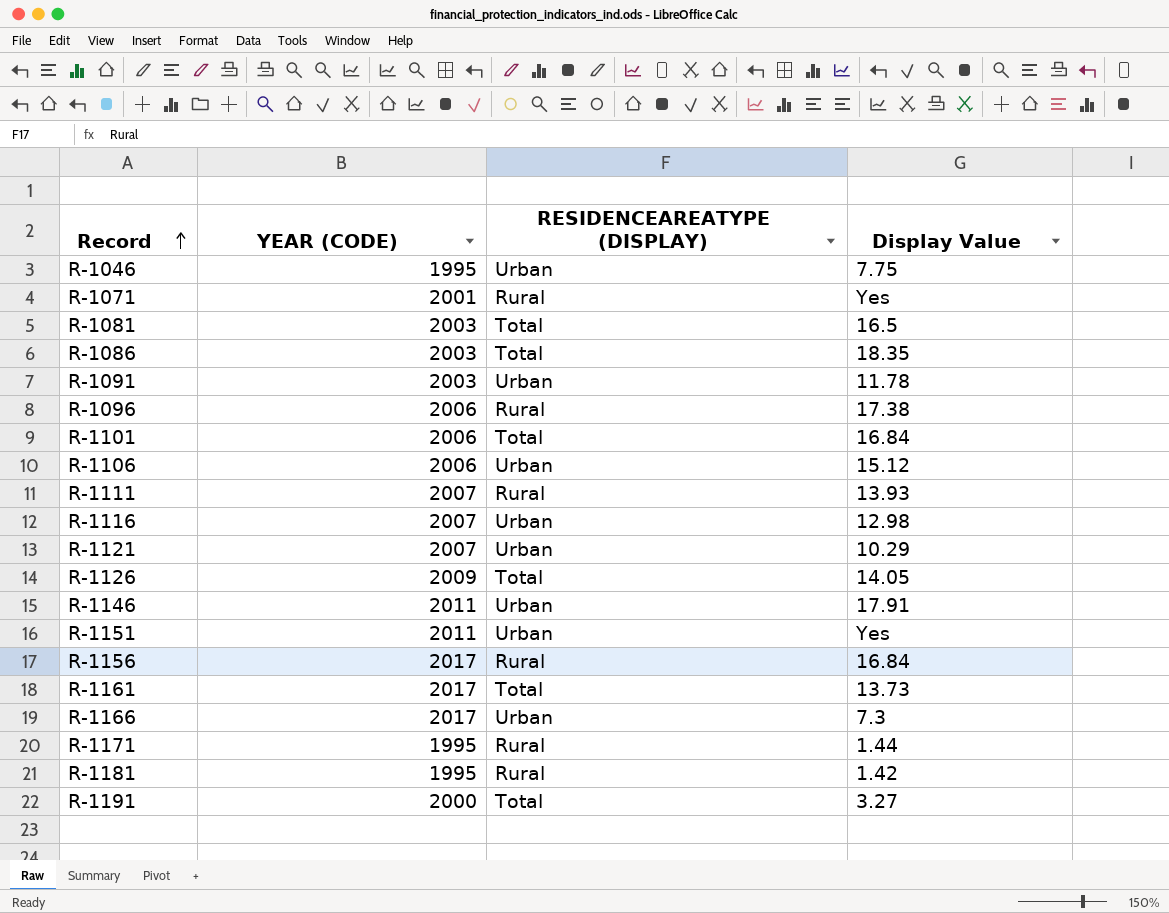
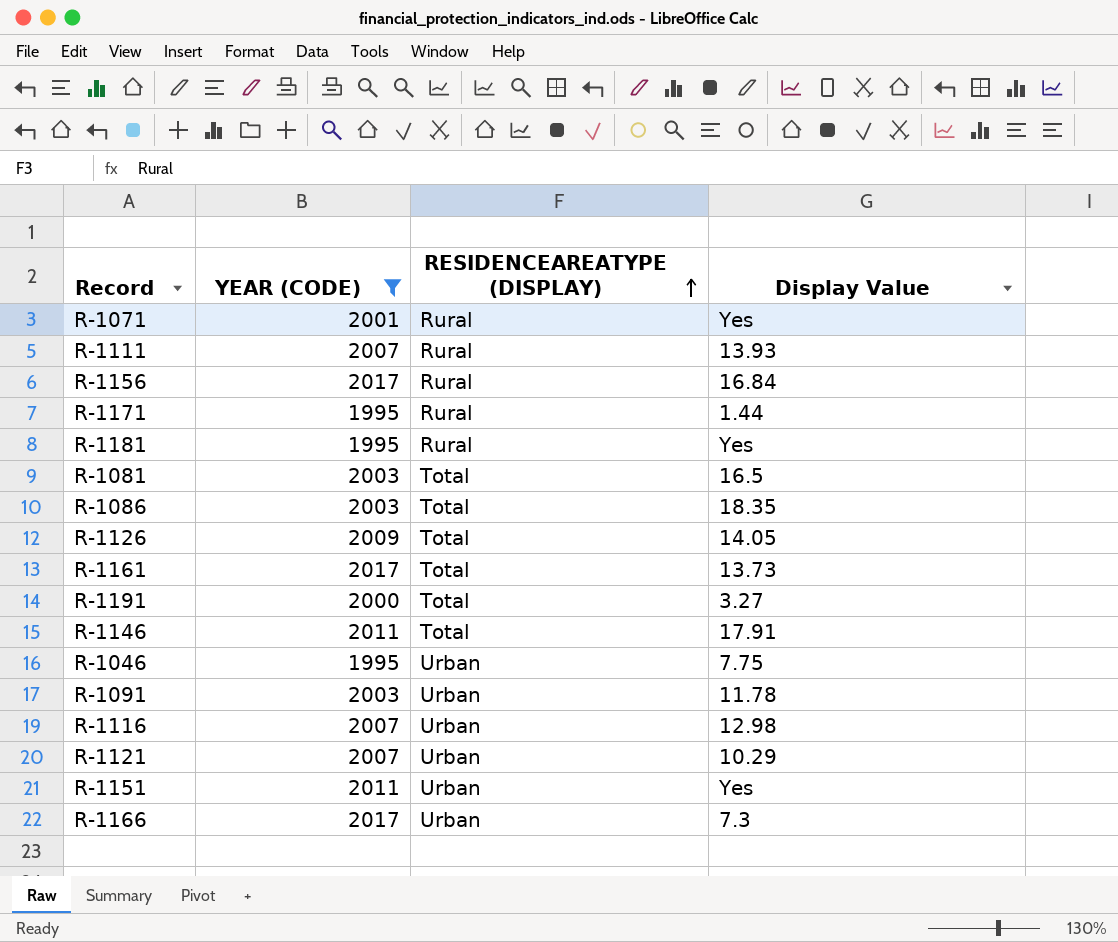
filter: none -> YEAR (CODE) != 2006
row order: Record ascending -> RESIDENCEAREATYPE (DISPLAY) ascending
R-1181 | Display Value: 1.42 -> Yes
R-1146 | RESIDENCEAREATYPE (DISPLAY): Urban -> Total

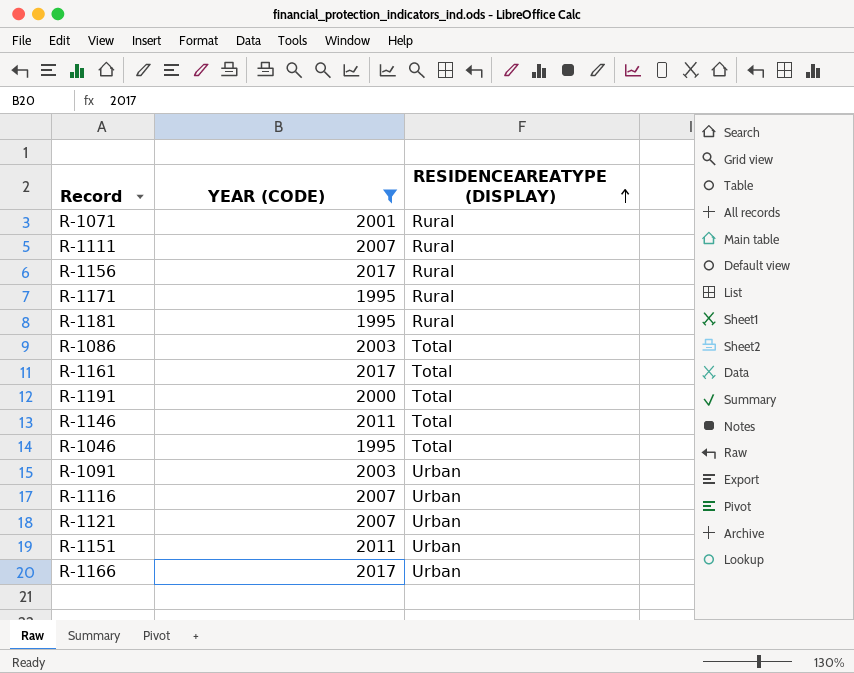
column Display Value | position: 4 -> none
row R-1081: 2003 | Total | 16.5 -> none
row R-1126: 2009 | Total | 14.05 -> none
R-1046 | RESIDENCEAREATYPE (DISPLAY): Urban -> Total

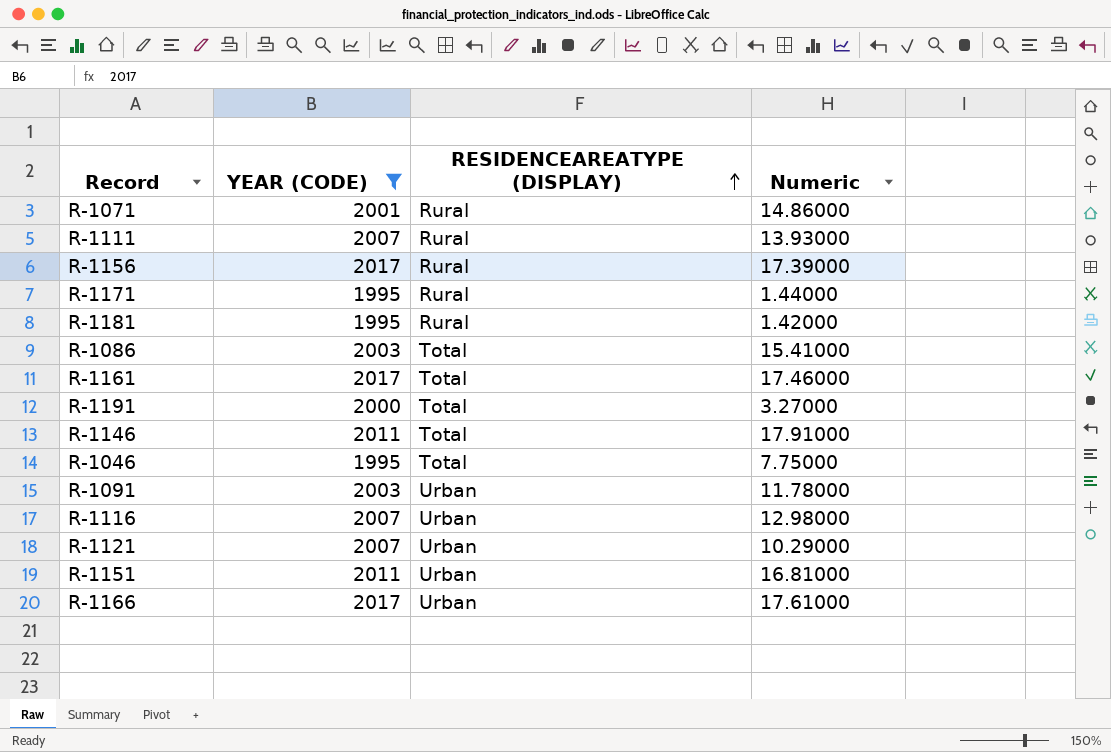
column Numeric | position: none -> 4

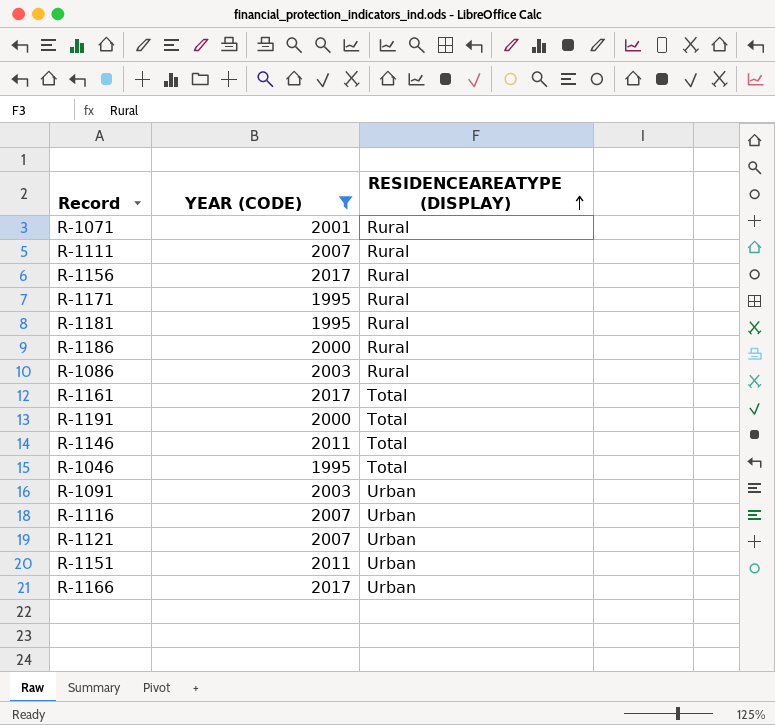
column Numeric | position: 4 -> none
row R-1186: none -> 2000 | Rural
R-1086 | RESIDENCEAREATYPE (DISPLAY): Total -> Rural

